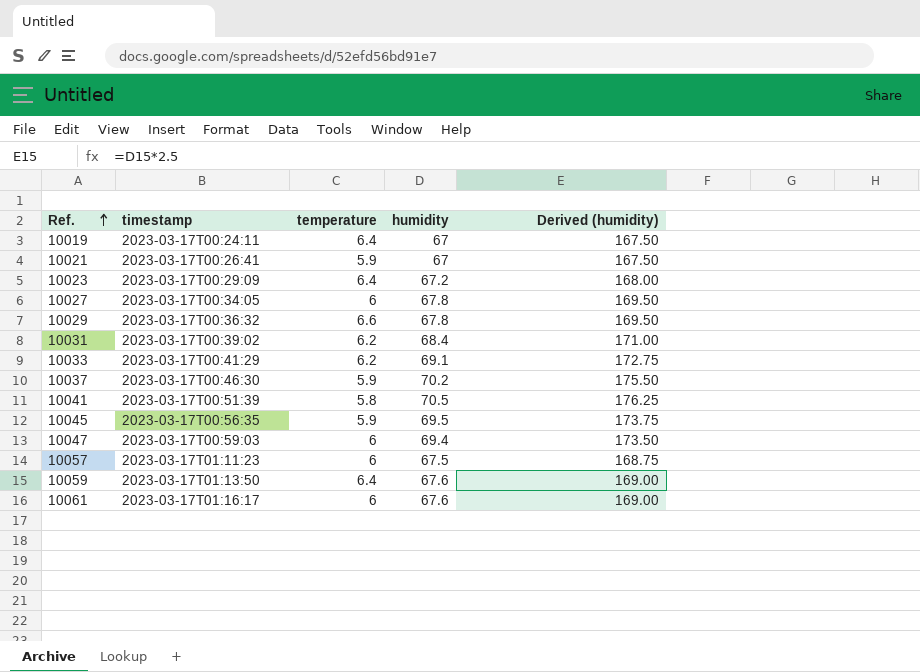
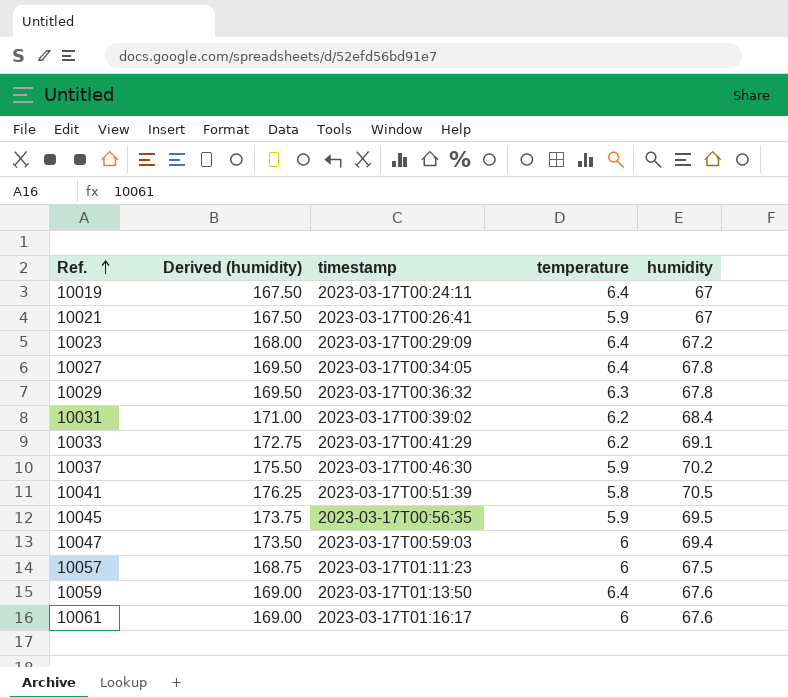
column Derived (humidity) | position: 5 -> 2
10027 | temperature: 6 -> 6.4
10029 | temperature: 6.6 -> 6.3

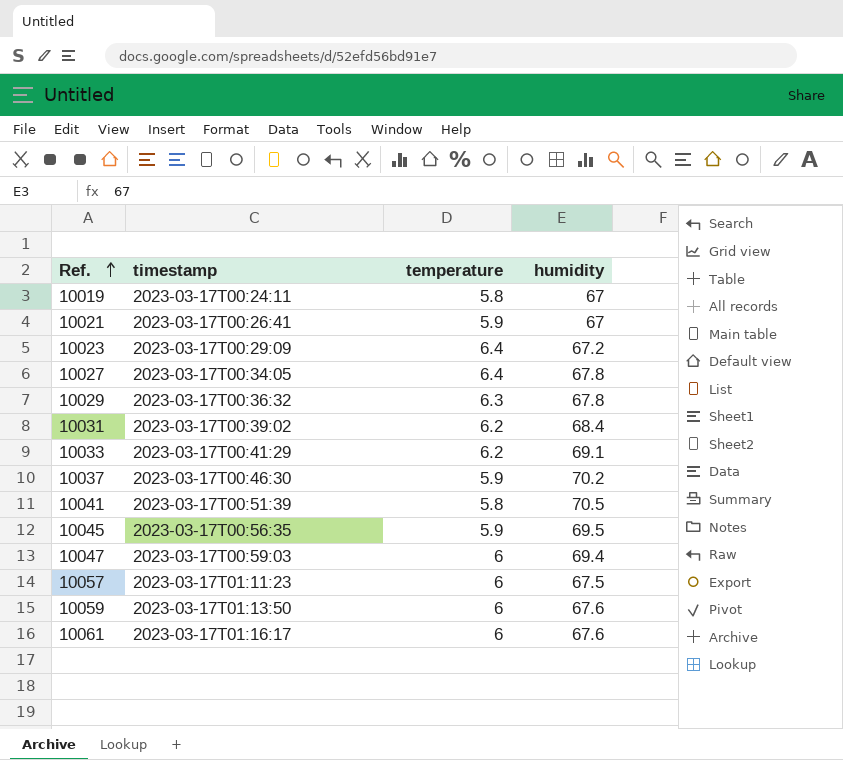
column Derived (humidity) | formula: [humidity] * 2.5 -> none
10019 | temperature: 6.4 -> 5.8
10059 | temperature: 6.4 -> 6

